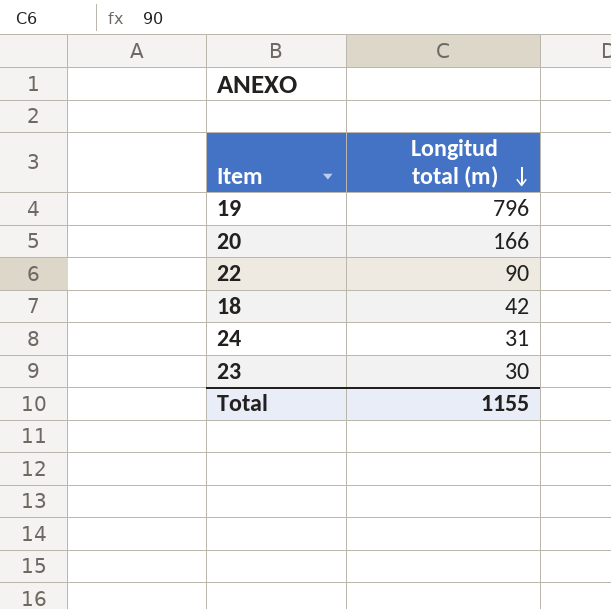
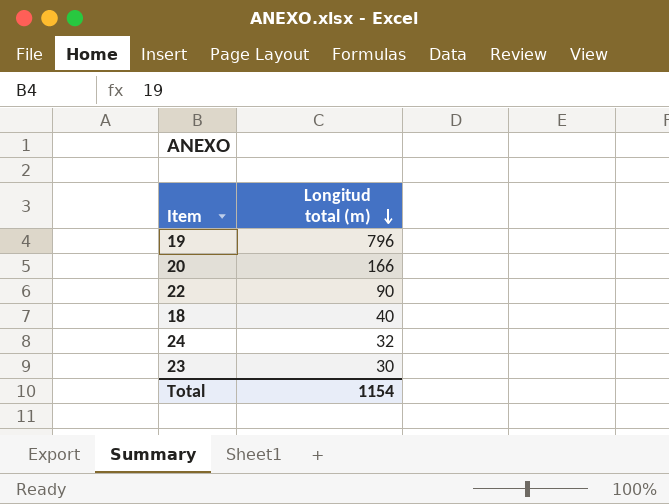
18 | Longitud total (m): 42 -> 40
24 | Longitud total (m): 31 -> 32
Total | Longitud total (m): 1155 -> 1154

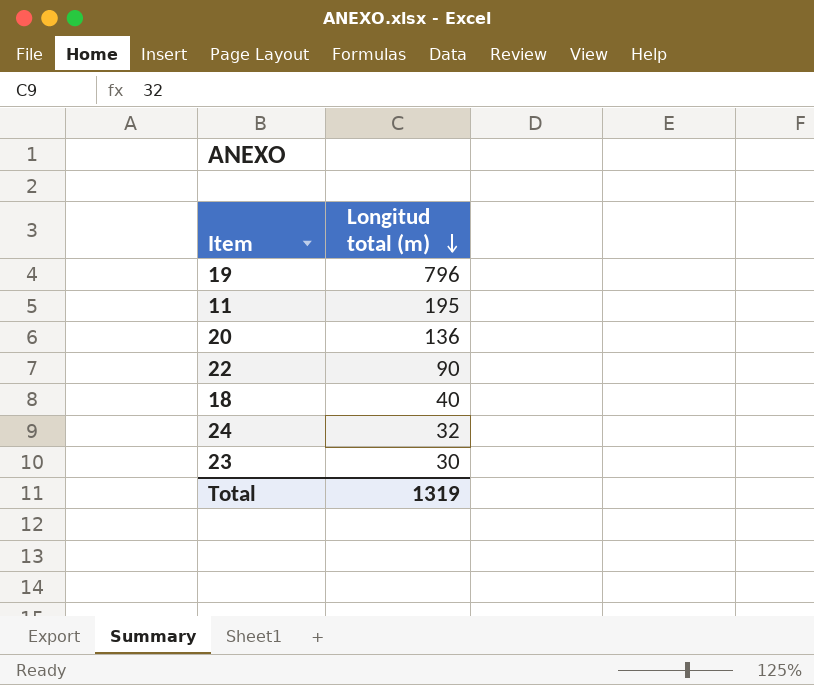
row 11: none -> 195
20 | Longitud total (m): 166 -> 136
Total | Longitud total (m): 1154 -> 1319

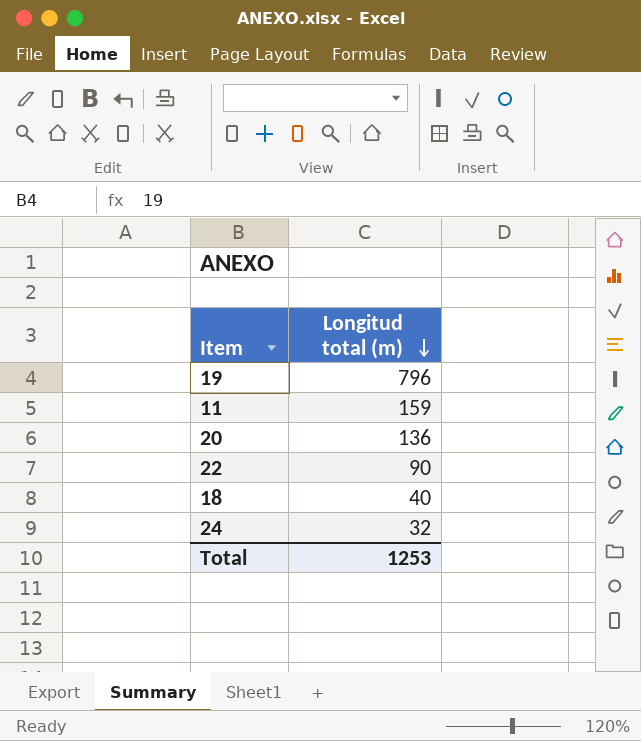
row 23: 30 -> none
11 | Longitud total (m): 195 -> 159
Total | Longitud total (m): 1319 -> 1253

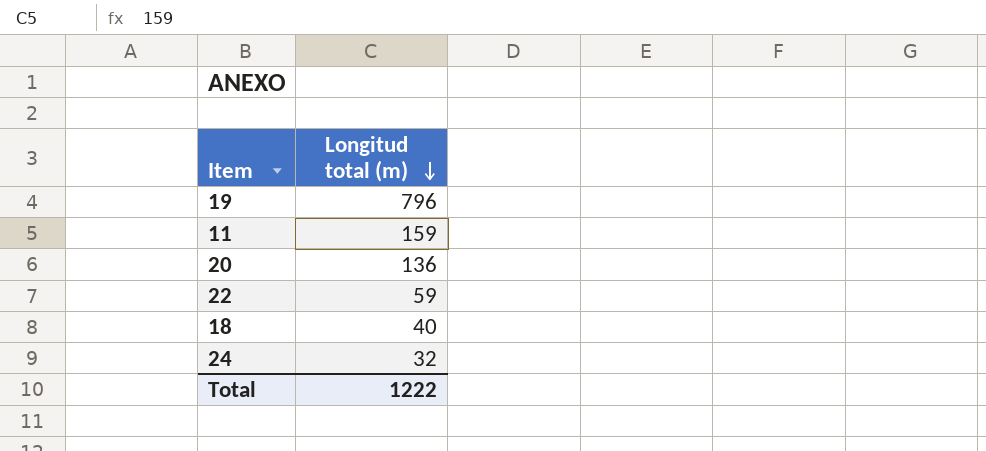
22 | Longitud total (m): 90 -> 59
Total | Longitud total (m): 1253 -> 1222

